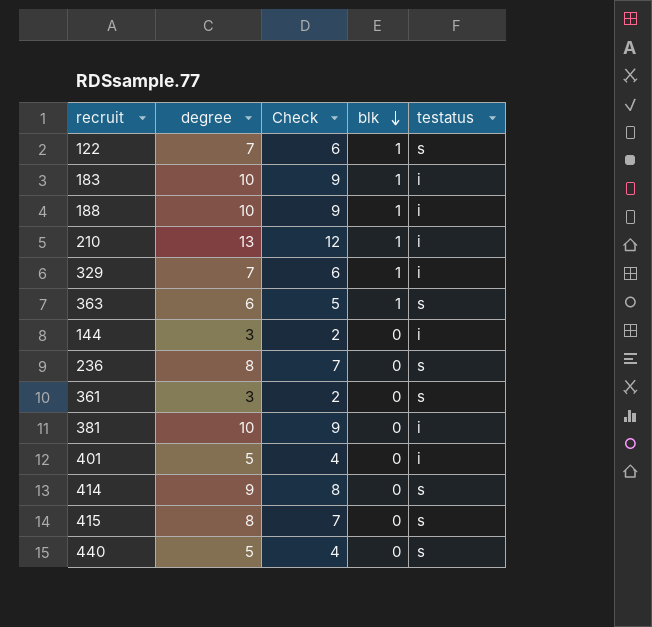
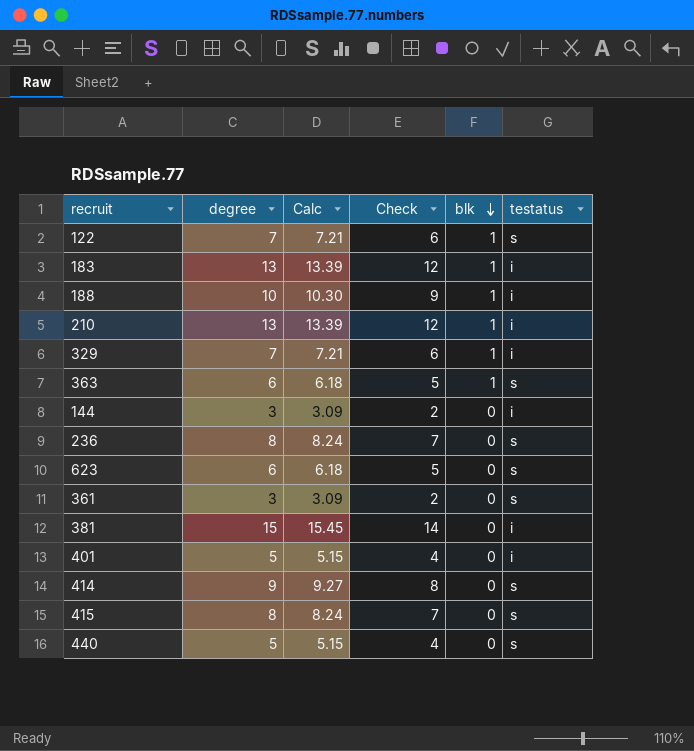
column Calc | formula: none -> [degree] * 1.03
183 | degree: 10 -> 13
183 | Check: 9 -> 12
row 623: none -> 6 | 6.18 | 5 | 0 | s
381 | degree: 10 -> 15
381 | Check: 9 -> 14

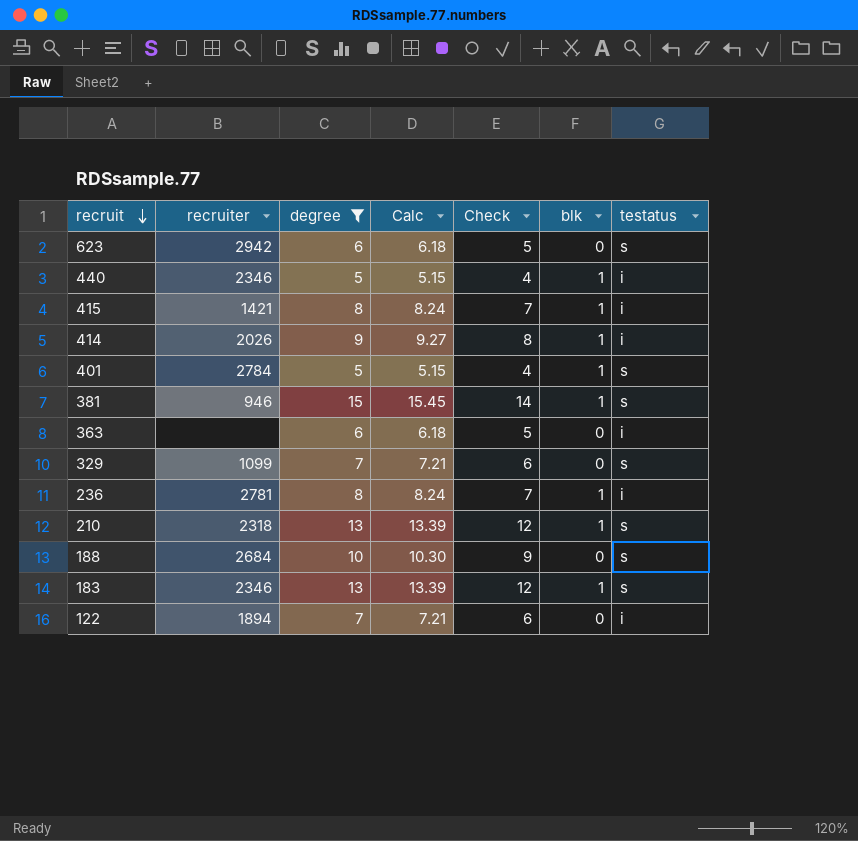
filter: none -> degree != 3
row order: blk descending -> recruit descending
column recruiter | position: none -> 2
440 | blk: 0 -> 1
440 | testatus: s -> i
415 | blk: 0 -> 1
415 | testatus: s -> i
414 | blk: 0 -> 1
414 | testatus: s -> i
401 | blk: 0 -> 1
401 | testatus: i -> s
381 | blk: 0 -> 1
381 | testatus: i -> s
363 | blk: 1 -> 0
363 | testatus: s -> i
329 | blk: 1 -> 0
329 | testatus: i -> s
236 | blk: 0 -> 1
236 | testatus: s -> i
210 | testatus: i -> s
188 | blk: 1 -> 0
188 | testatus: i -> s
183 | testatus: i -> s
122 | blk: 1 -> 0
122 | testatus: s -> i

